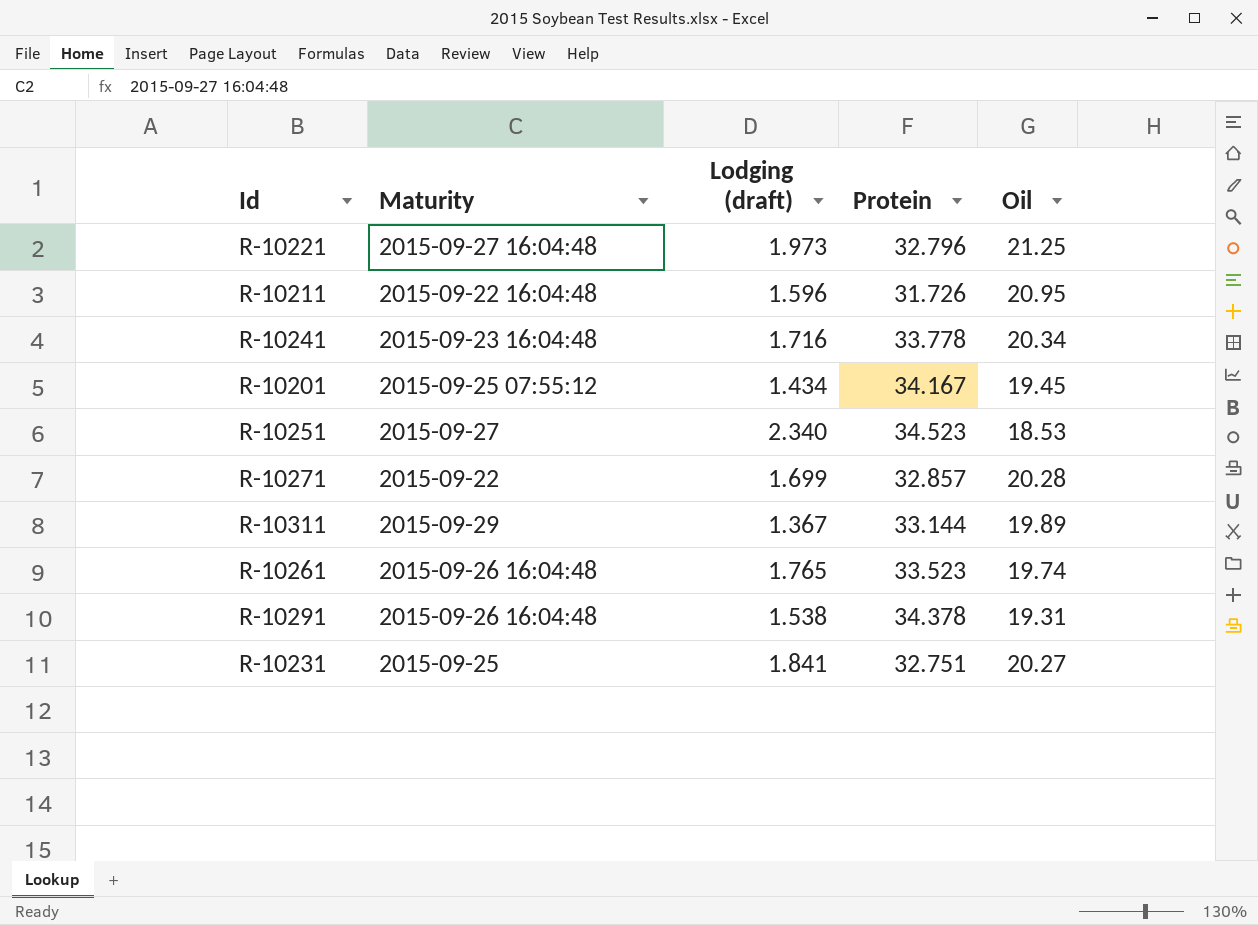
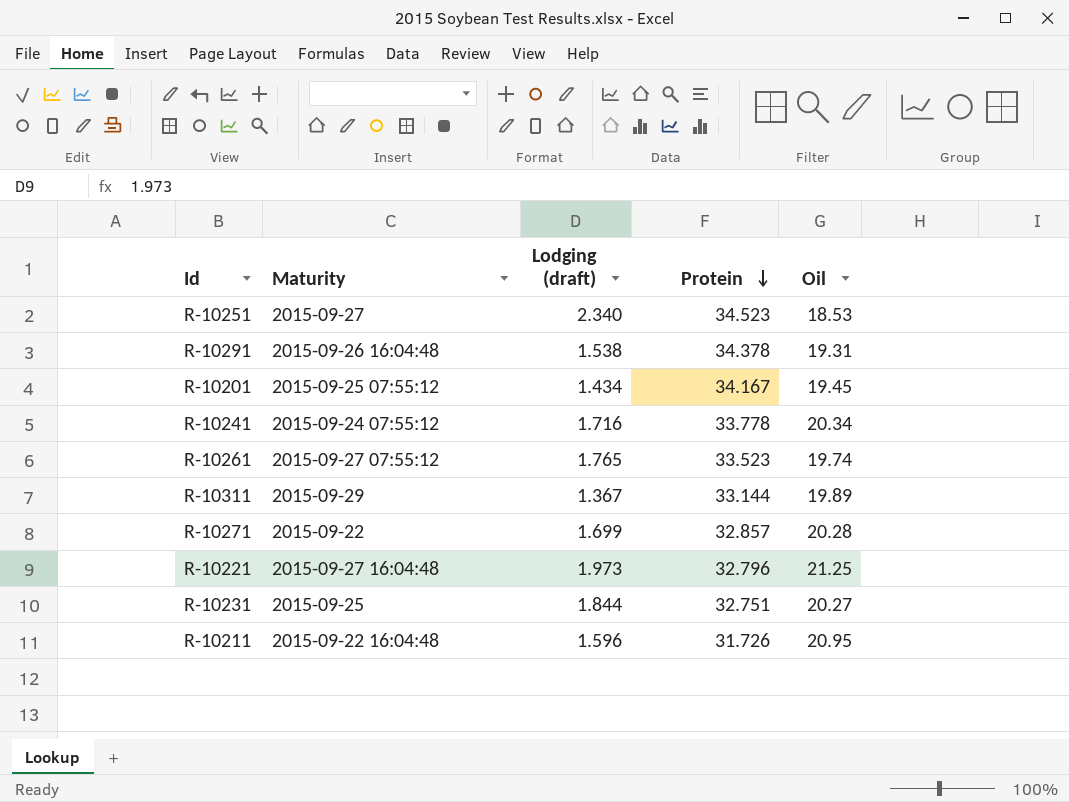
row order: none -> Protein descending
R-10241 | Maturity: 2015-09-23 16:04:48 -> 2015-09-24 07:55:12
R-10261 | Maturity: 2015-09-26 16:04:48 -> 2015-09-27 07:55:12
R-10231 | Lodging (draft): 1.841 -> 1.844

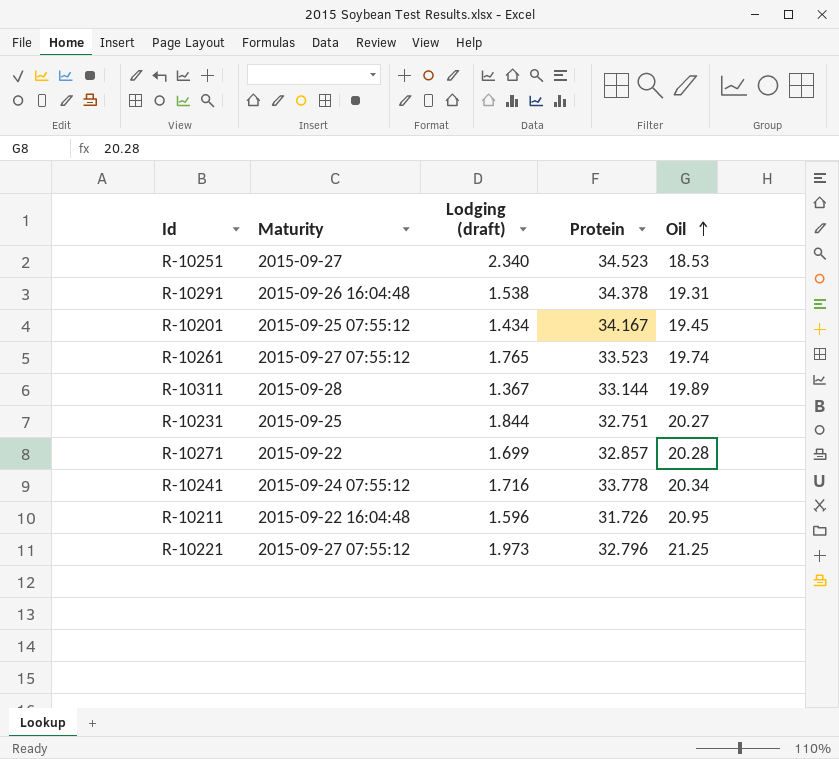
row order: Protein descending -> Oil ascending
R-10311 | Maturity: 2015-09-29 -> 2015-09-28
R-10221 | Maturity: 2015-09-27 16:04:48 -> 2015-09-27 07:55:12

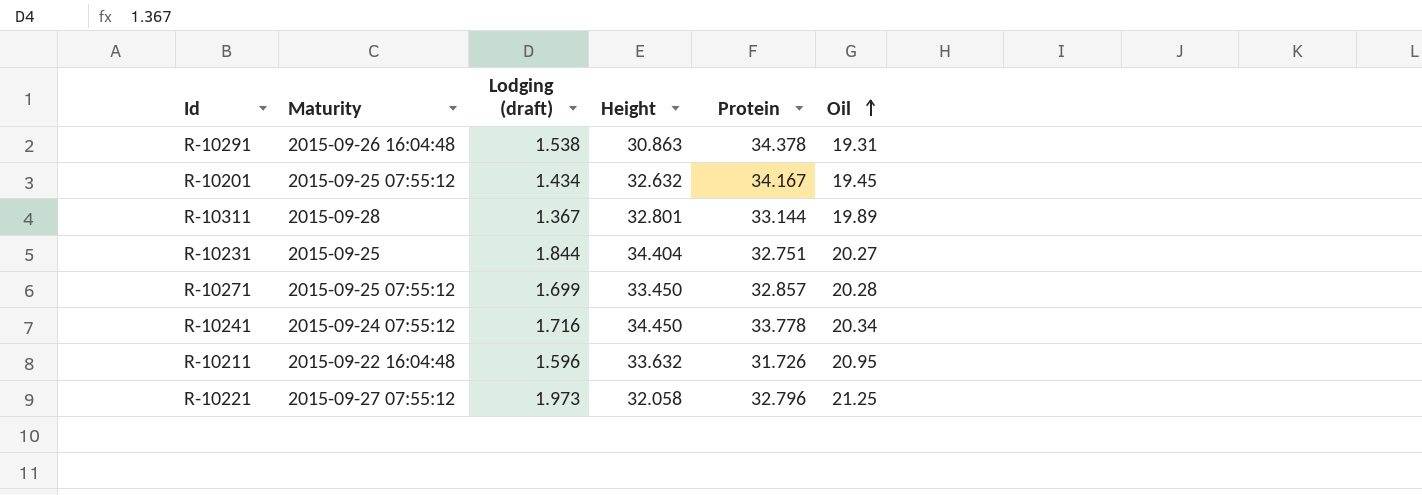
column Height | position: none -> 4
row R-10251: 2015-09-27 | 2.340 | 34.523 | 18.53 -> none
row R-10261: 2015-09-27 07:55:12 | 1.765 | 33.523 | 19.74 -> none
R-10271 | Maturity: 2015-09-22 -> 2015-09-25 07:55:12

